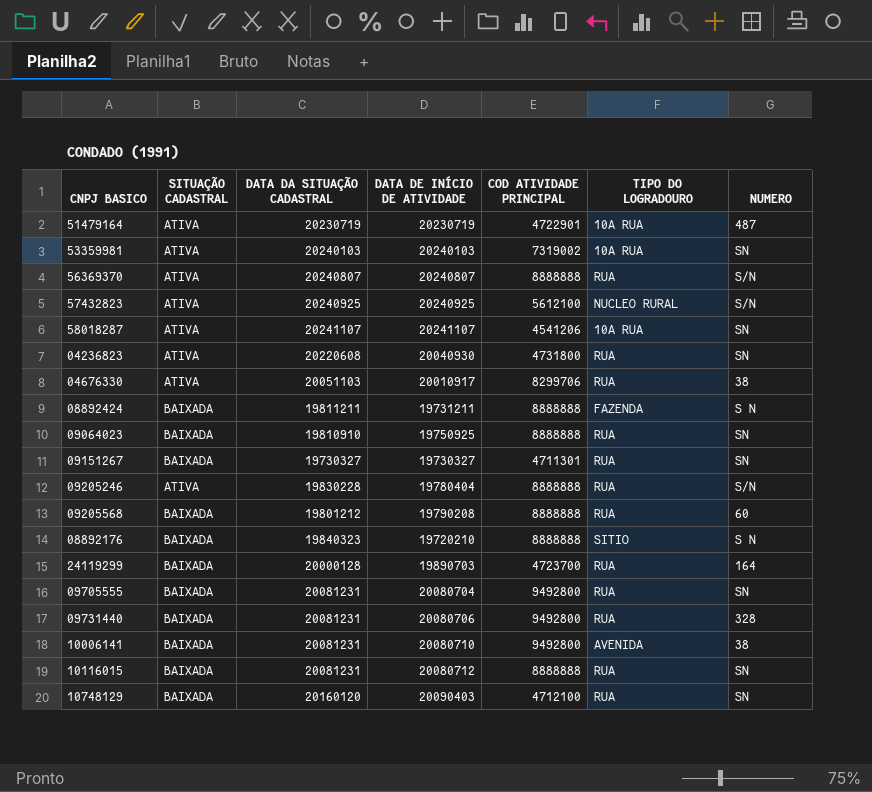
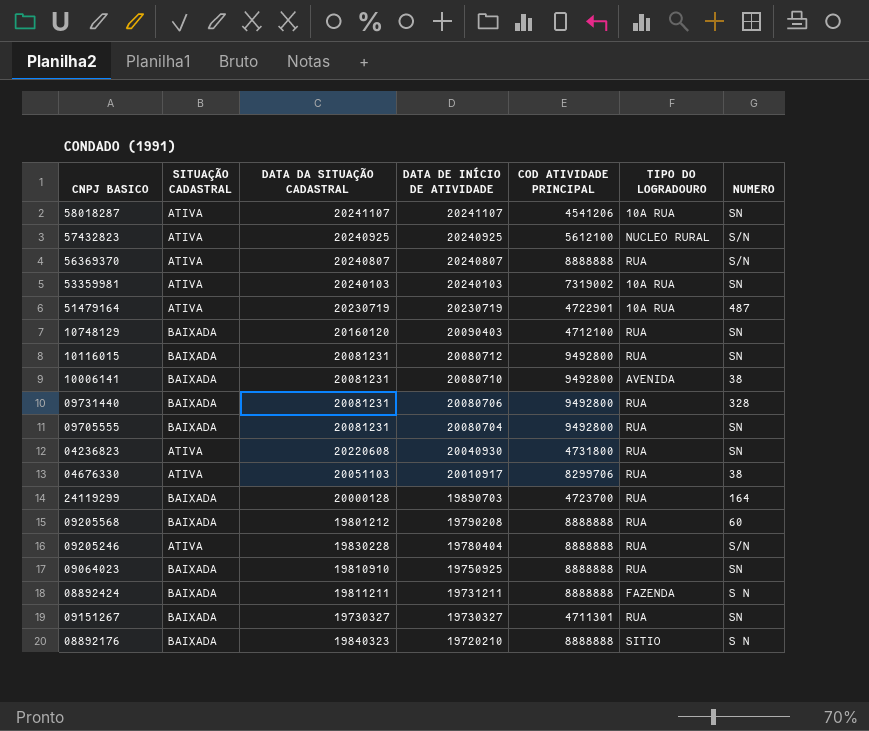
row order: none -> DATA DE INÍCIO DE ATIVIDADE descending
10116015 | COD ATIVIDADE PRINCIPAL: 8888888 -> 9492800

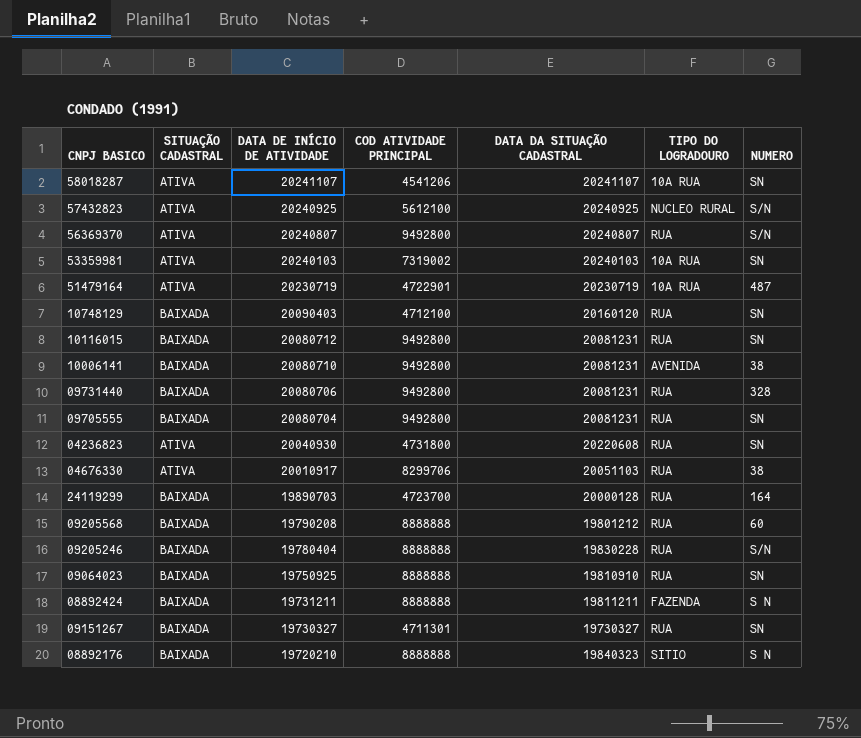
column DATA DA SITUAÇÃO CADASTRAL | position: 3 -> 5
56369370 | COD ATIVIDADE PRINCIPAL: 8888888 -> 9492800
09205246 | SITUAÇÃO CADASTRAL: ATIVA -> BAIXADA

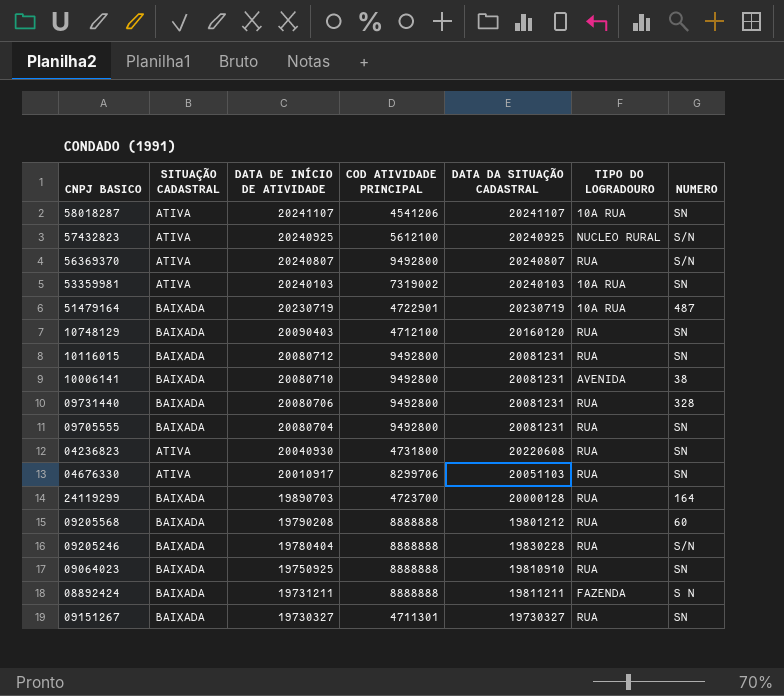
row 08892176: BAIXADA | 19720210 | 8888888 | 19840323 | SITIO | S N -> none
51479164 | SITUAÇÃO CADASTRAL: ATIVA -> BAIXADA
04676330 | NUMERO: 38 -> SN

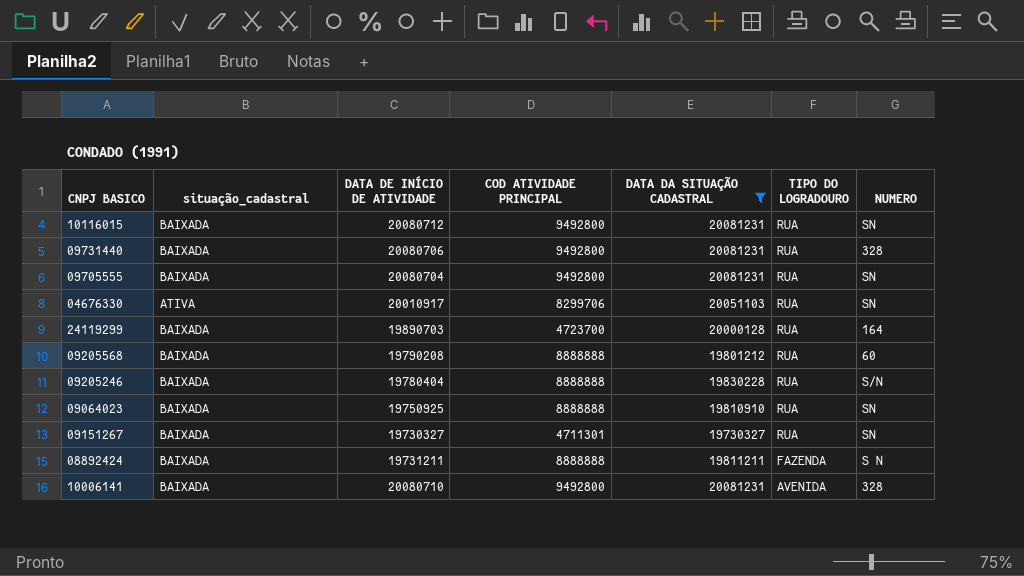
filter: none -> DATA DA SITUAÇÃO CADASTRAL <= 20081231
row order: DATA DE INÍCIO DE ATIVIDADE descending -> TIPO DO LOGRADOURO descending
column name: SITUAÇÃO CADASTRAL -> situação_cadastral
10006141 | NUMERO: 38 -> 328

